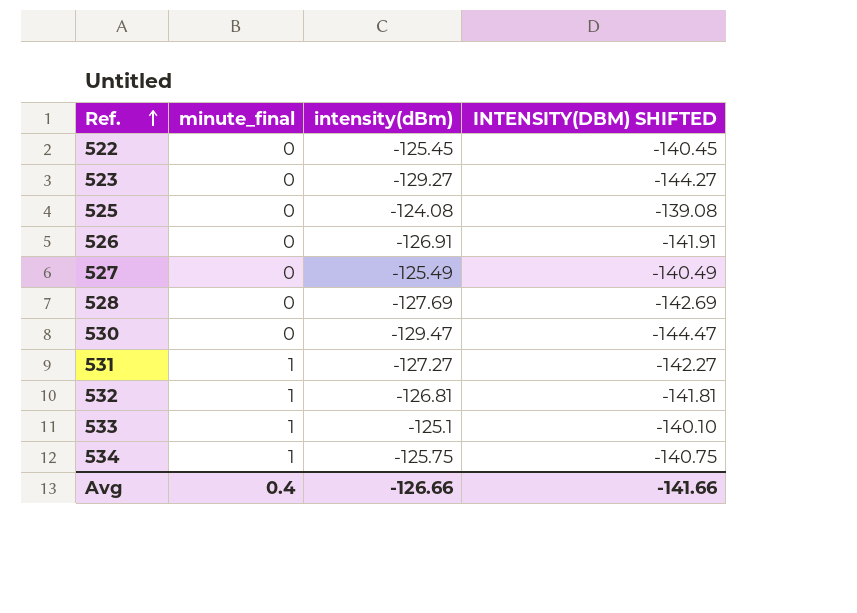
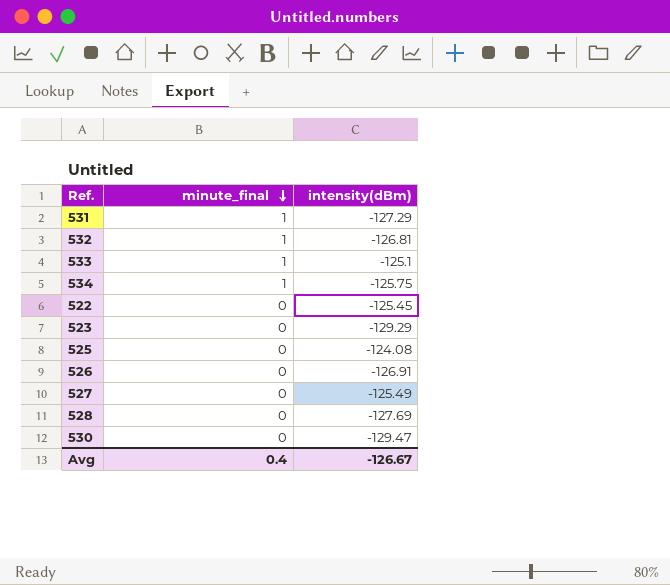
row order: Ref. ascending -> minute_final descending
column INTENSITY(DBM) SHIFTED | formula: [intensity(dBm)] - 15 -> none
531 | intensity(dBm): -127.27 -> -127.29
523 | intensity(dBm): -129.27 -> -129.29
Avg | intensity(dBm): -126.66 -> -126.67

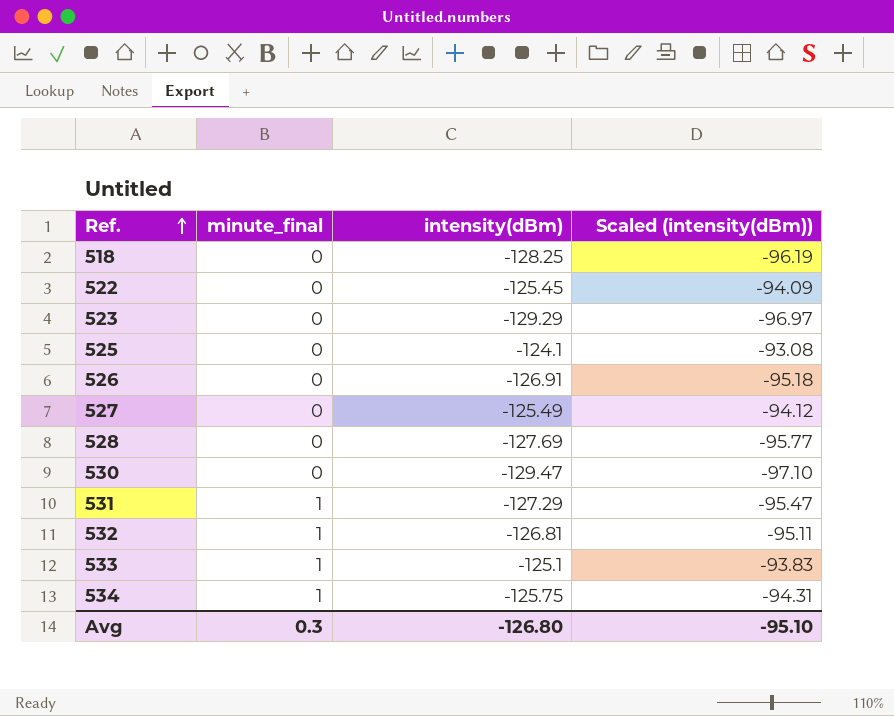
row order: minute_final descending -> Ref. ascending
column Scaled (intensity(dBm)) | formula: none -> [intensity(dBm)] * 0.75
row 518: none -> 0 | -128.25 | -96.19
525 | intensity(dBm): -124.08 -> -124.1
Avg | minute_final: 0.4 -> 0.3
Avg | intensity(dBm): -126.67 -> -126.80

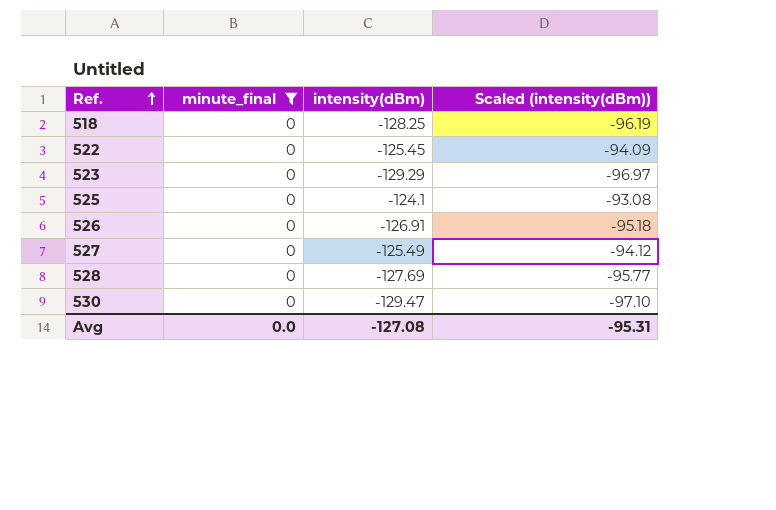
filter: none -> minute_final = 0
Avg | minute_final: 0.3 -> 0.0
Avg | intensity(dBm): -126.80 -> -127.08
Avg | Scaled (intensity(dBm)): -95.10 -> -95.31

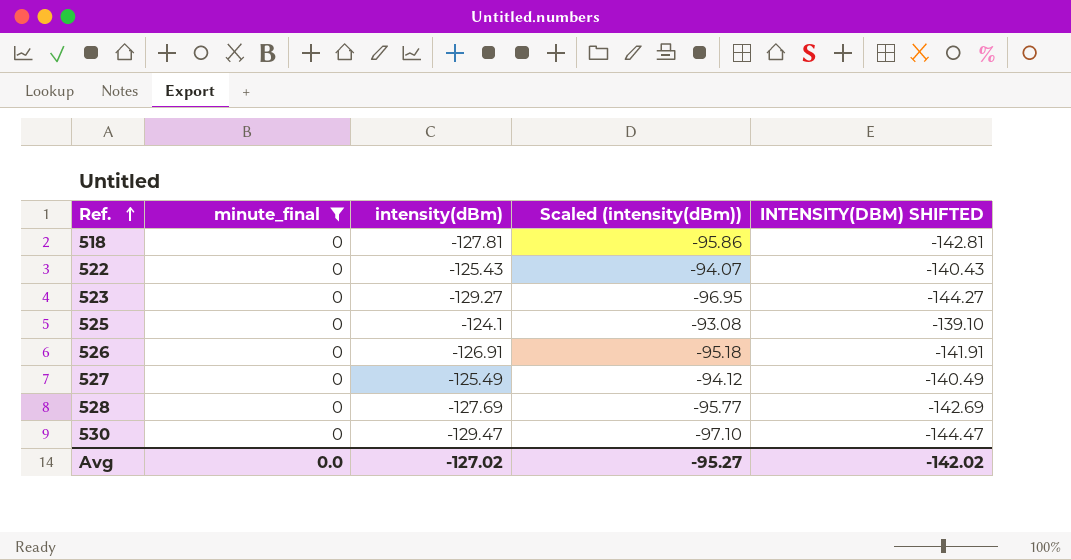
column INTENSITY(DBM) SHIFTED | formula: none -> [intensity(dBm)] - 15
518 | intensity(dBm): -128.25 -> -127.81
518 | Scaled (intensity(dBm)): -96.19 -> -95.86
522 | intensity(dBm): -125.45 -> -125.43
522 | Scaled (intensity(dBm)): -94.09 -> -94.07
523 | intensity(dBm): -129.29 -> -129.27
523 | Scaled (intensity(dBm)): -96.97 -> -96.95
Avg | intensity(dBm): -127.08 -> -127.02
Avg | Scaled (intensity(dBm)): -95.31 -> -95.27

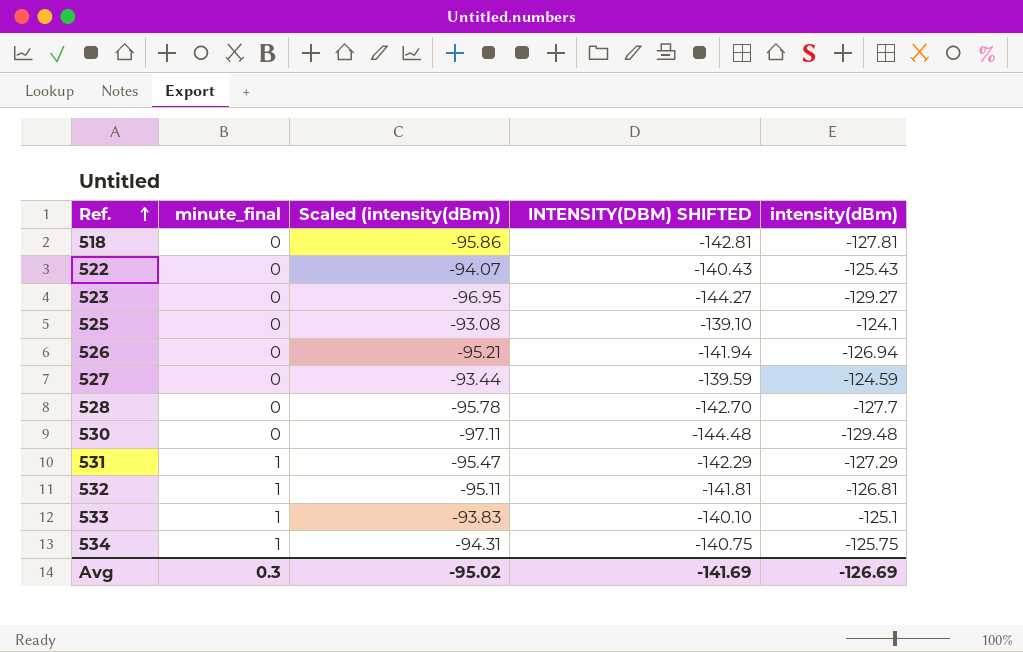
filter: minute_final = 0 -> none
column intensity(dBm) | position: 3 -> 5
526 | Scaled (intensity(dBm)): -95.18 -> -95.21
526 | INTENSITY(DBM) SHIFTED: -141.91 -> -141.94
526 | intensity(dBm): -126.91 -> -126.94
527 | Scaled (intensity(dBm)): -94.12 -> -93.44
527 | INTENSITY(DBM) SHIFTED: -140.49 -> -139.59
527 | intensity(dBm): -125.49 -> -124.59
528 | Scaled (intensity(dBm)): -95.77 -> -95.78
528 | INTENSITY(DBM) SHIFTED: -142.69 -> -142.70
528 | intensity(dBm): -127.69 -> -127.7
530 | Scaled (intensity(dBm)): -97.10 -> -97.11
530 | INTENSITY(DBM) SHIFTED: -144.47 -> -144.48
530 | intensity(dBm): -129.47 -> -129.48
Avg | minute_final: 0.0 -> 0.3
Avg | Scaled (intensity(dBm)): -95.27 -> -95.02
Avg | INTENSITY(DBM) SHIFTED: -142.02 -> -141.69
Avg | intensity(dBm): -127.02 -> -126.69

